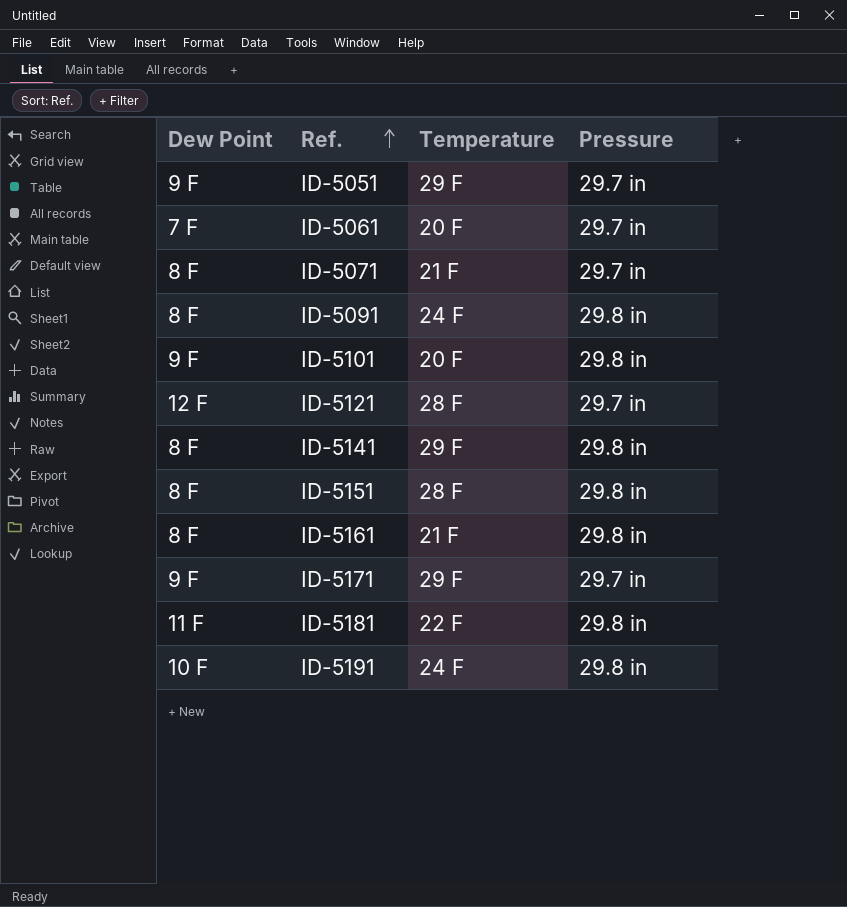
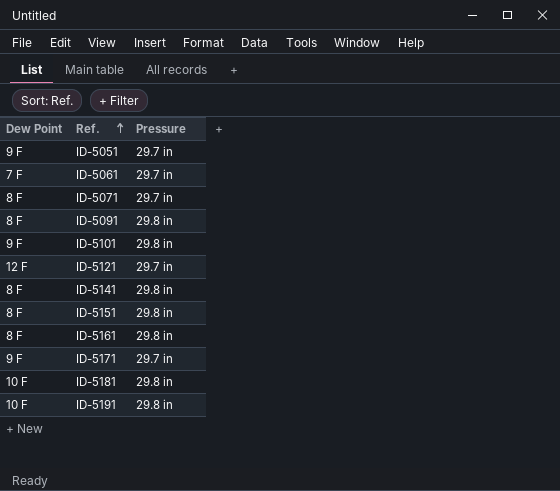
column Temperature | position: 3 -> none
ID-5181 | Dew Point: 11 F -> 10 F

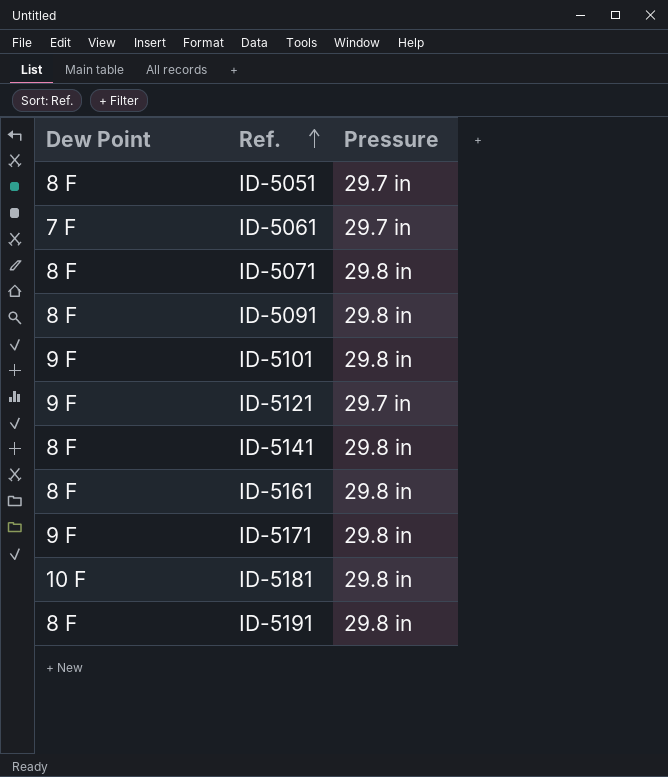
row ID-5151: 8 F | 29.8 in -> none
ID-5051 | Dew Point: 9 F -> 8 F
ID-5071 | Pressure: 29.7 in -> 29.8 in
ID-5121 | Dew Point: 12 F -> 9 F
ID-5171 | Pressure: 29.7 in -> 29.8 in
ID-5191 | Dew Point: 10 F -> 8 F

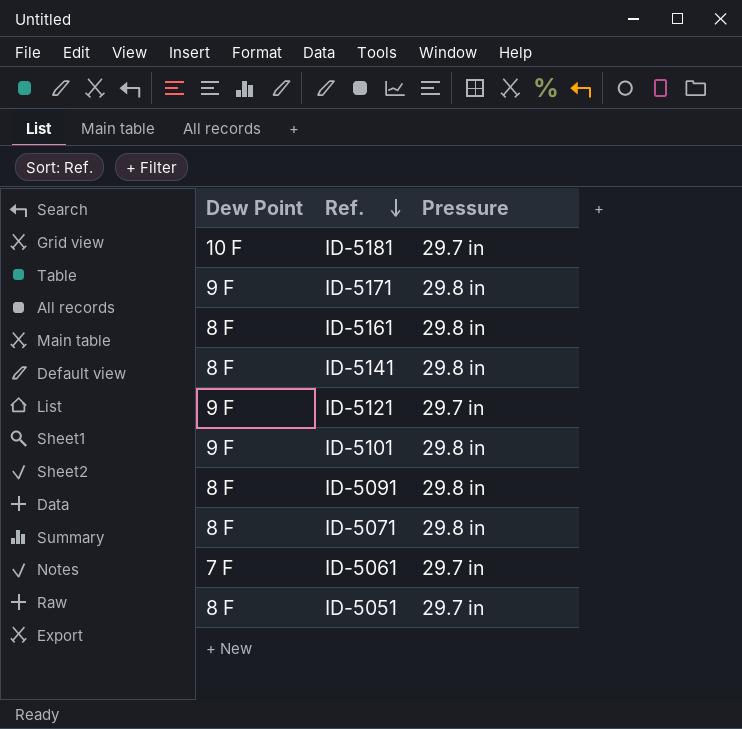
row order: Ref. ascending -> Ref. descending
row ID-5191: 8 F | 29.8 in -> none
ID-5181 | Pressure: 29.8 in -> 29.7 in

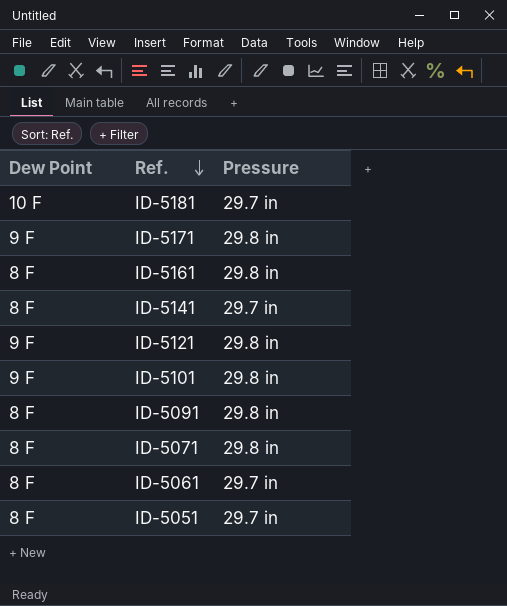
ID-5141 | Pressure: 29.8 in -> 29.7 in
ID-5121 | Pressure: 29.7 in -> 29.8 in
ID-5061 | Dew Point: 7 F -> 8 F

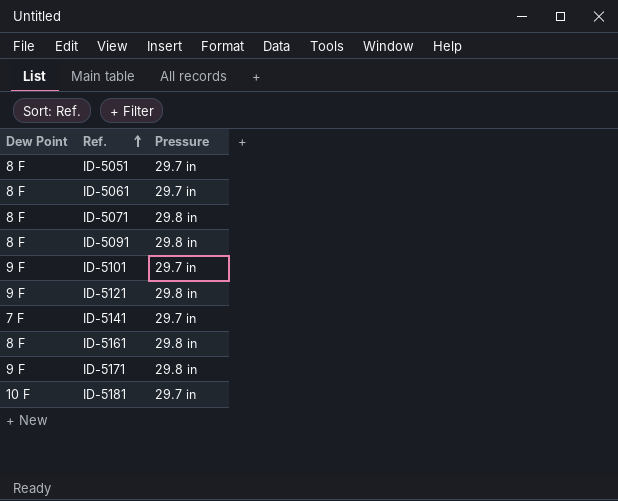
row order: Ref. descending -> Ref. ascending
ID-5101 | Pressure: 29.8 in -> 29.7 in
ID-5141 | Dew Point: 8 F -> 7 F

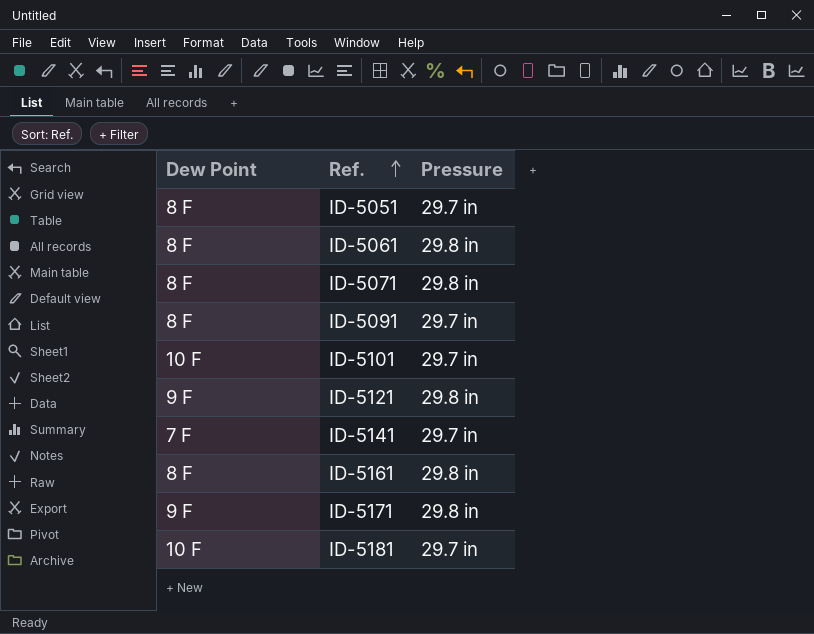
ID-5061 | Pressure: 29.7 in -> 29.8 in
ID-5091 | Pressure: 29.8 in -> 29.7 in
ID-5101 | Dew Point: 9 F -> 10 F

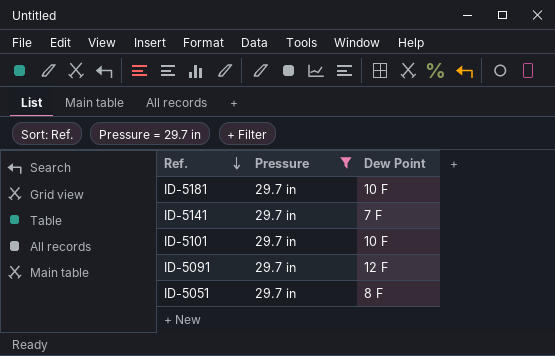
filter: none -> Pressure = 29.7 in
row order: Ref. ascending -> Ref. descending
column Dew Point | position: 1 -> 3
ID-5091 | Dew Point: 8 F -> 12 F

